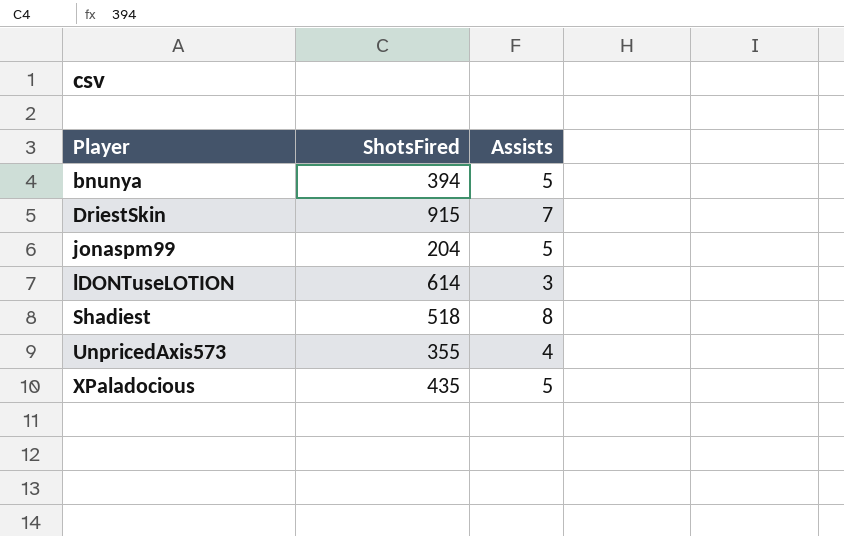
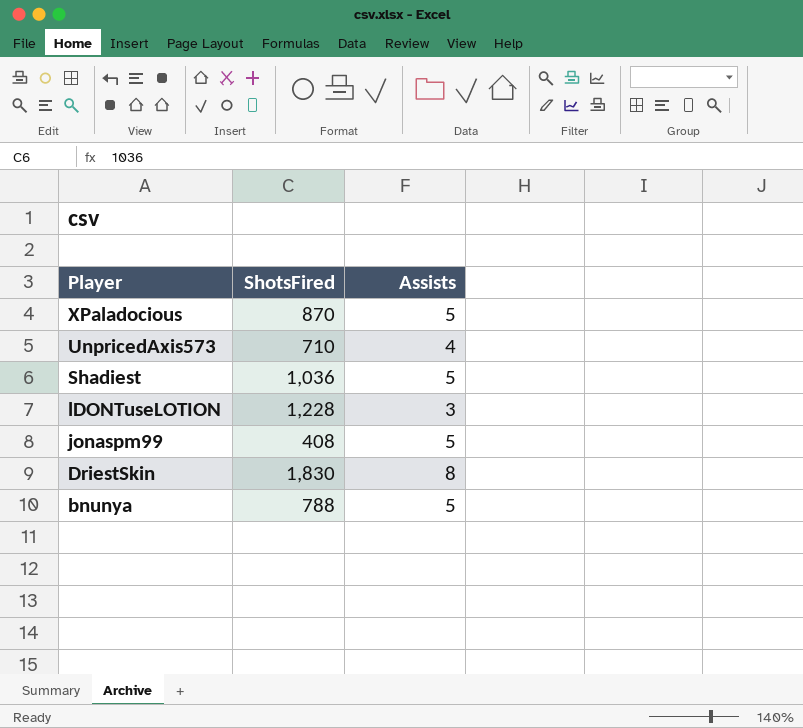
row order: Player ascending -> Player descending
XPaladocious | ShotsFired: 435 -> 870
UnpricedAxis573 | ShotsFired: 355 -> 710
Shadiest | ShotsFired: 518 -> 1,036
Shadiest | Assists: 8 -> 5
lDONTuseLOTION | ShotsFired: 614 -> 1,228
jonaspm99 | ShotsFired: 204 -> 408
DriestSkin | ShotsFired: 915 -> 1,830
DriestSkin | Assists: 7 -> 8
bnunya | ShotsFired: 394 -> 788

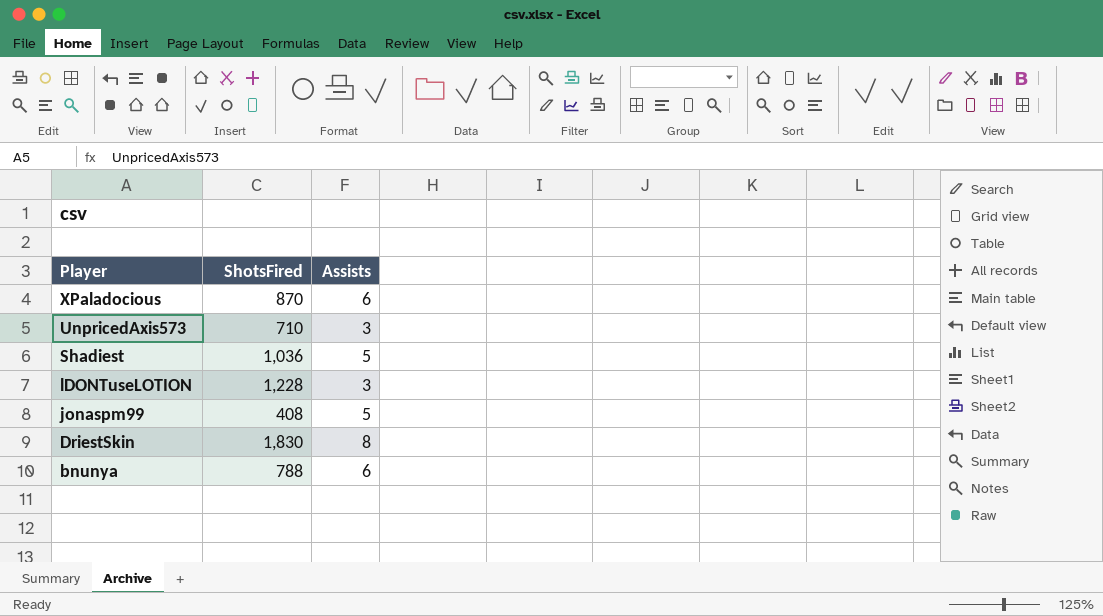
XPaladocious | Assists: 5 -> 6
UnpricedAxis573 | Assists: 4 -> 3
bnunya | Assists: 5 -> 6

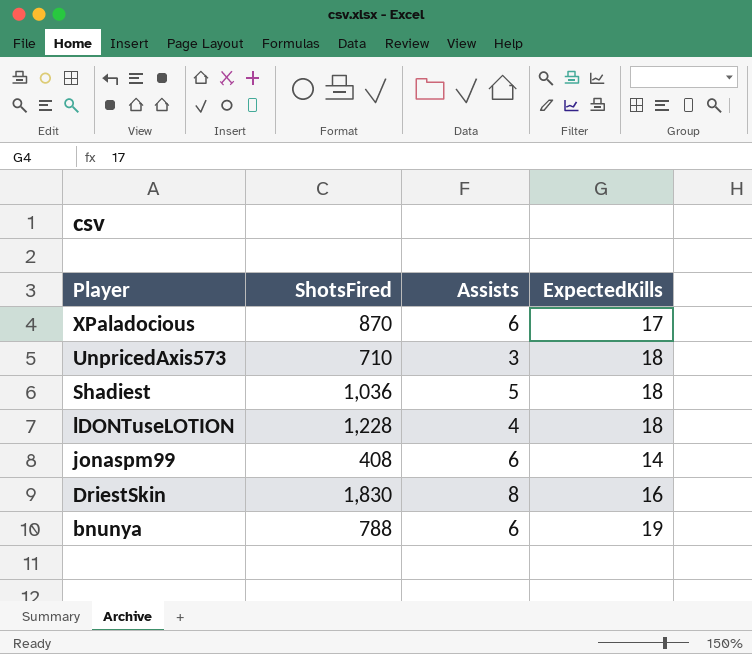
column ExpectedKills | position: none -> 4
lDONTuseLOTION | Assists: 3 -> 4
jonaspm99 | Assists: 5 -> 6

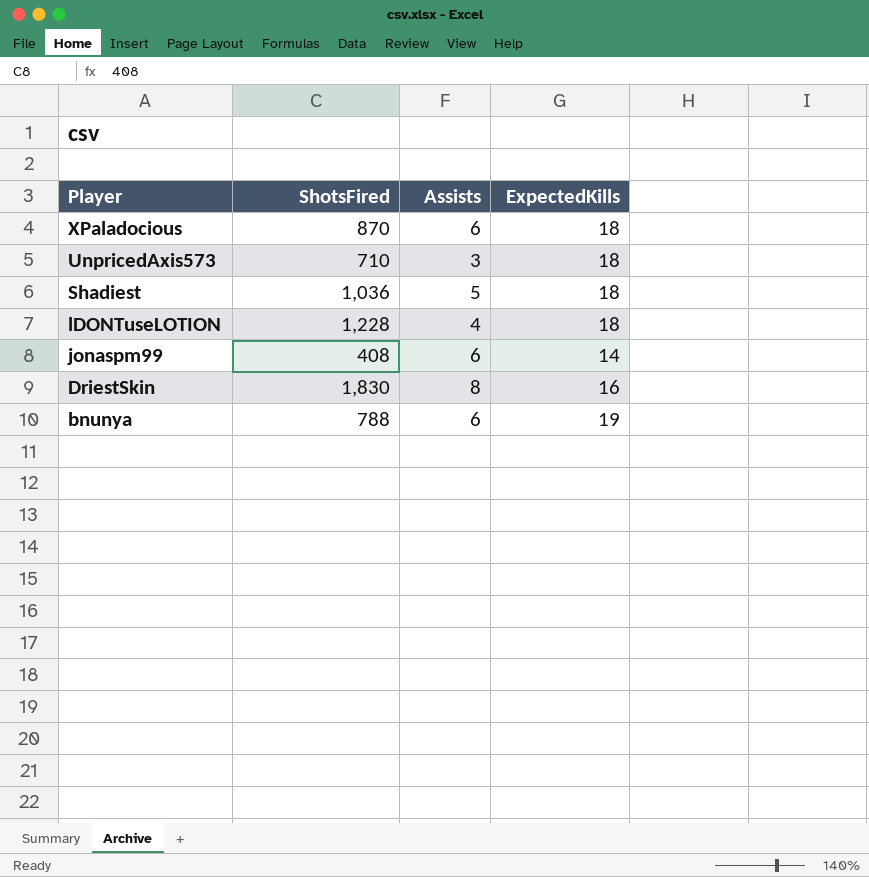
XPaladocious | ExpectedKills: 17 -> 18

